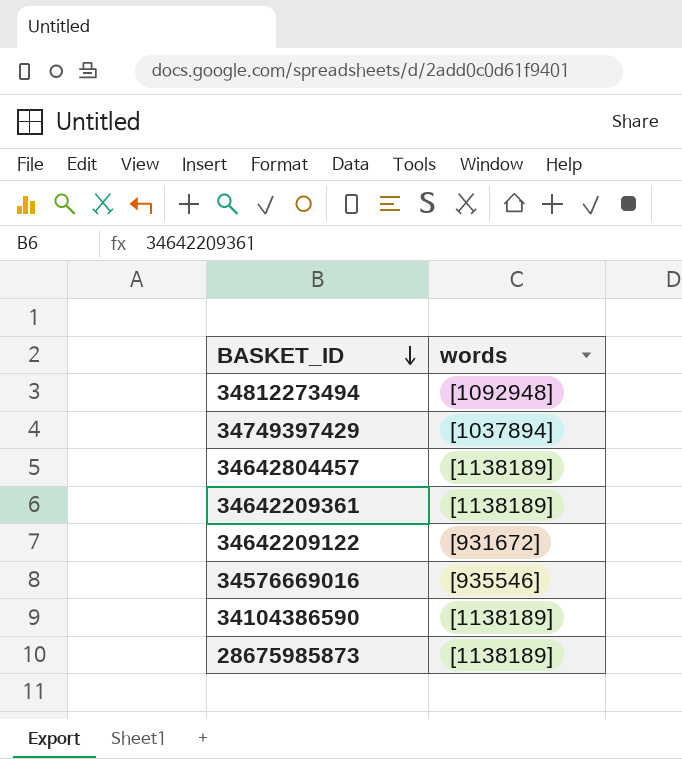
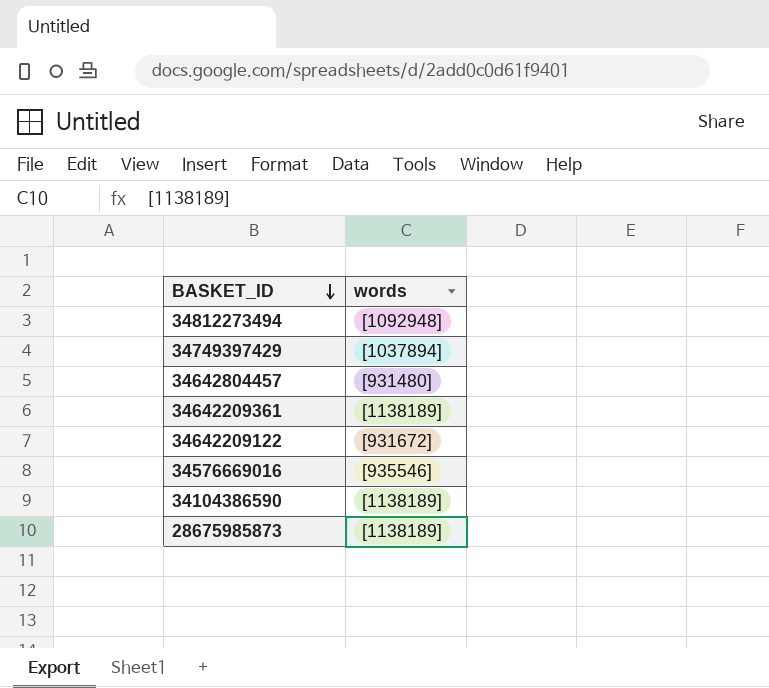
34642804457 | words: [1138189] -> [931480]

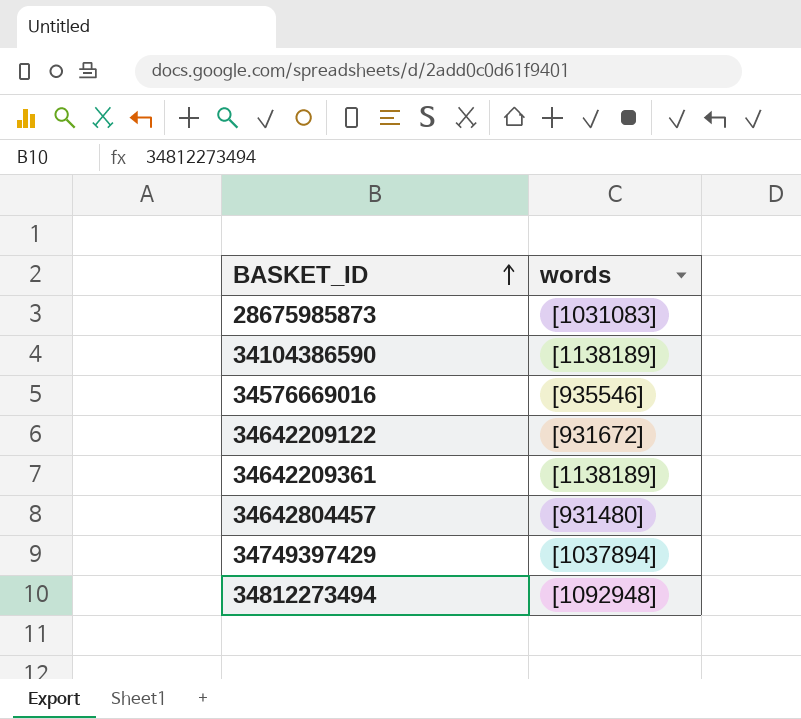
row order: BASKET_ID descending -> BASKET_ID ascending
28675985873 | words: [1138189] -> [1031083]

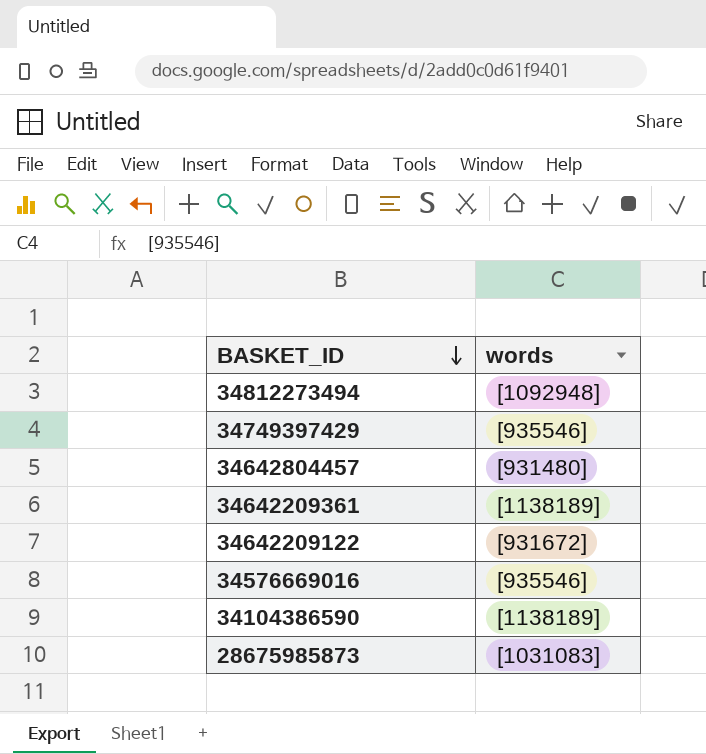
row order: BASKET_ID ascending -> BASKET_ID descending
34749397429 | words: [1037894] -> [935546]

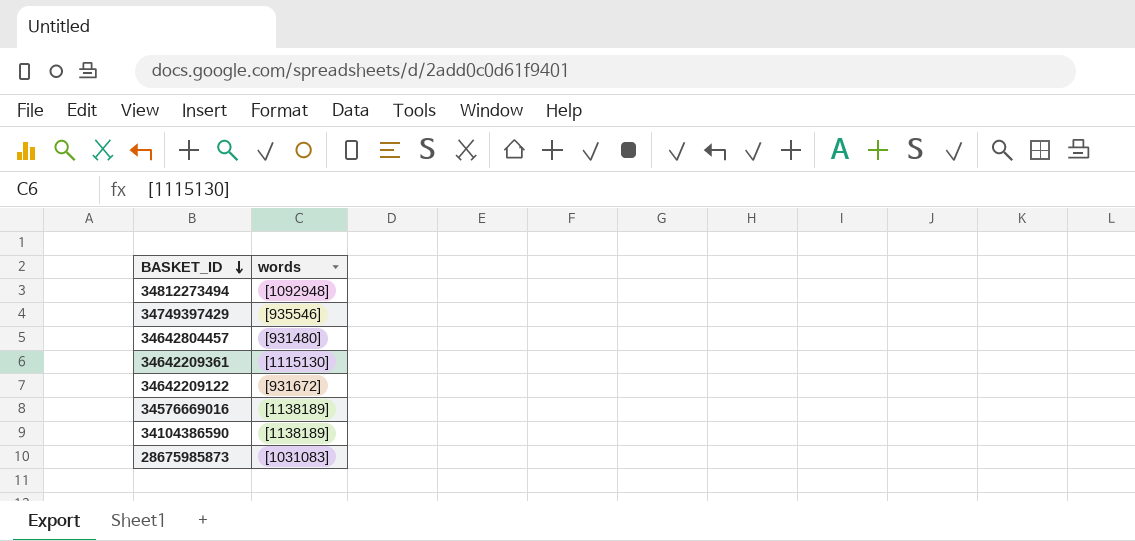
34642209361 | words: [1138189] -> [1115130]
34576669016 | words: [935546] -> [1138189]

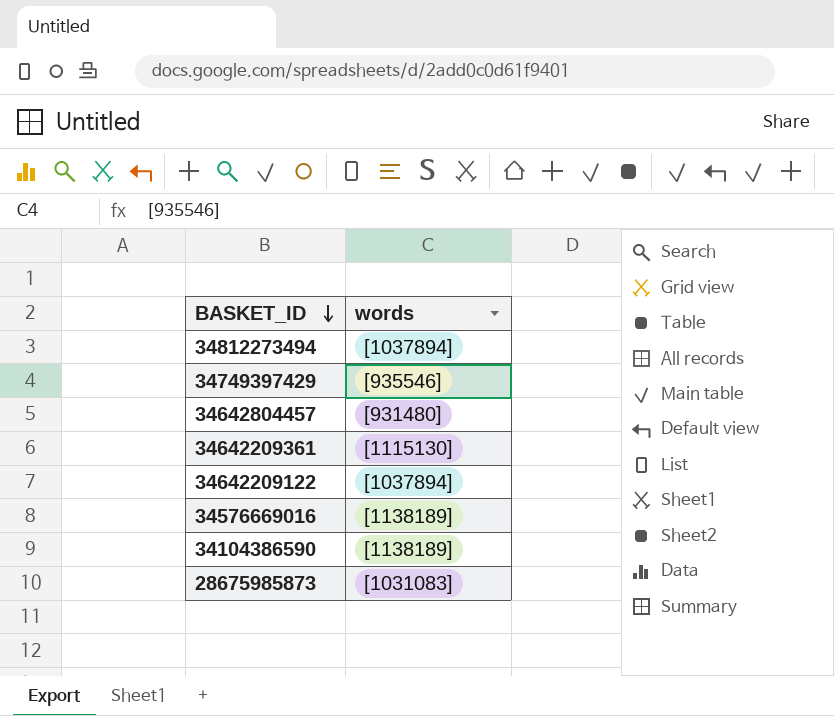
34812273494 | words: [1092948] -> [1037894]
34642209122 | words: [931672] -> [1037894]

